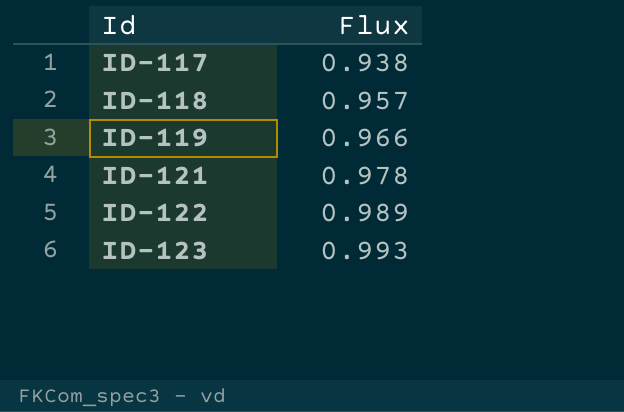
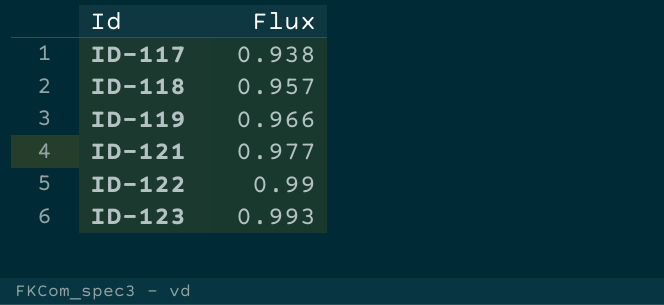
ID-121 | Flux: 0.978 -> 0.977
ID-122 | Flux: 0.989 -> 0.99

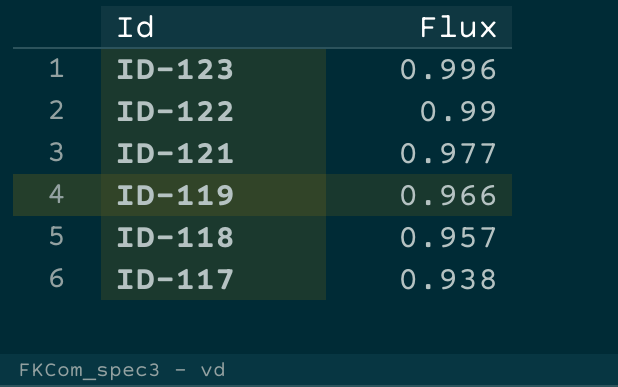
row order: Id ascending -> Id descending
ID-123 | Flux: 0.993 -> 0.996

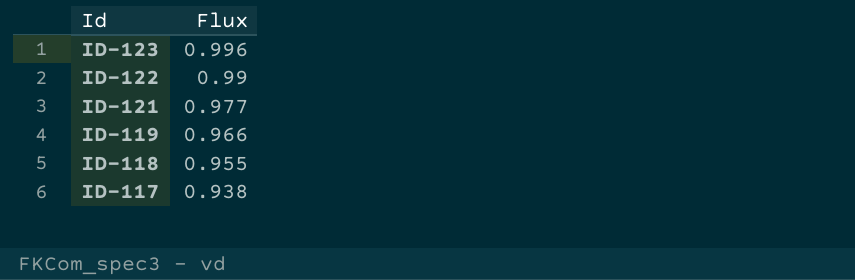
ID-118 | Flux: 0.957 -> 0.955

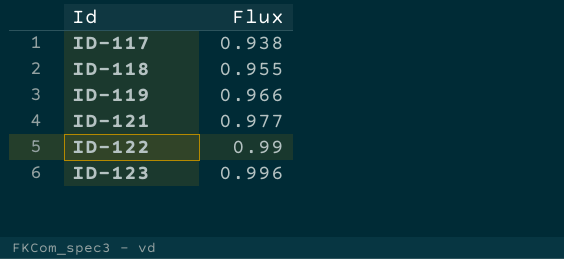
row order: Id descending -> Id ascending

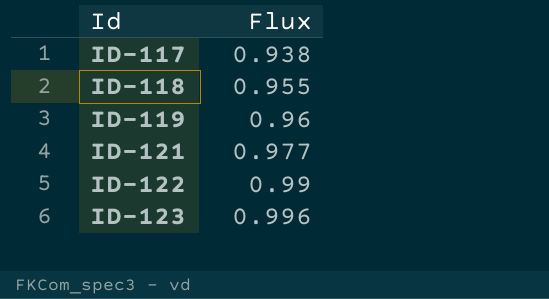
ID-119 | Flux: 0.966 -> 0.96

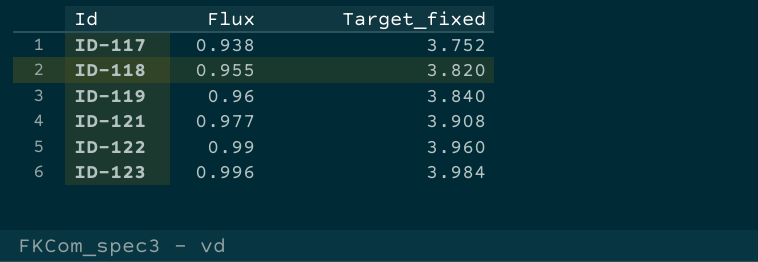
column Target_fixed | formula: none -> [Flux] * 4

